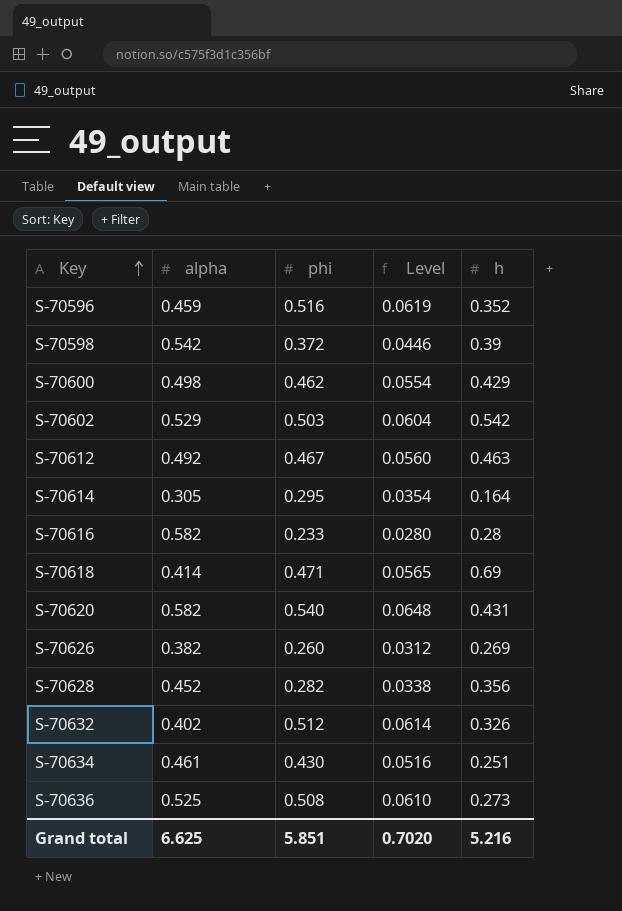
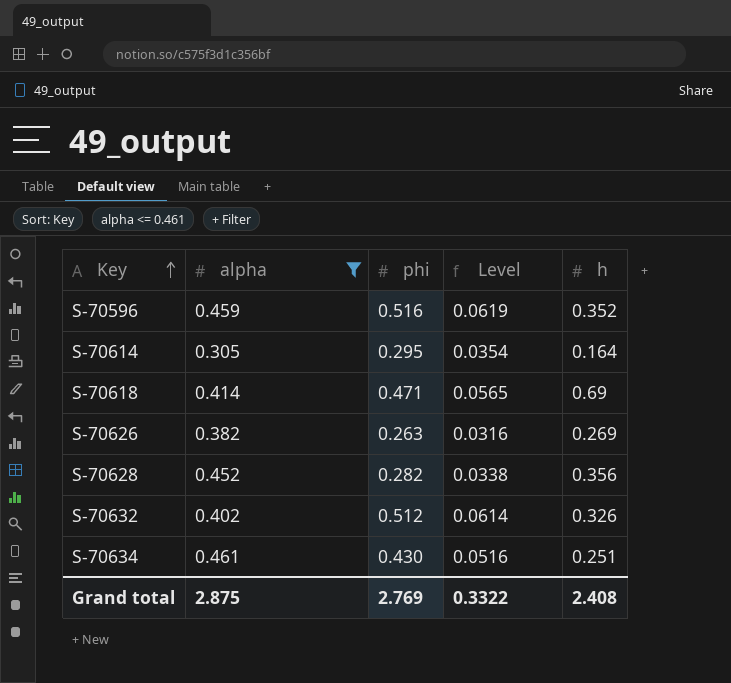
filter: none -> alpha <= 0.461
S-70626 | phi: 0.260 -> 0.263
S-70626 | Level: 0.0312 -> 0.0316
Grand total | alpha: 6.625 -> 2.875
Grand total | phi: 5.851 -> 2.769
Grand total | Level: 0.7020 -> 0.3322
Grand total | h: 5.216 -> 2.408

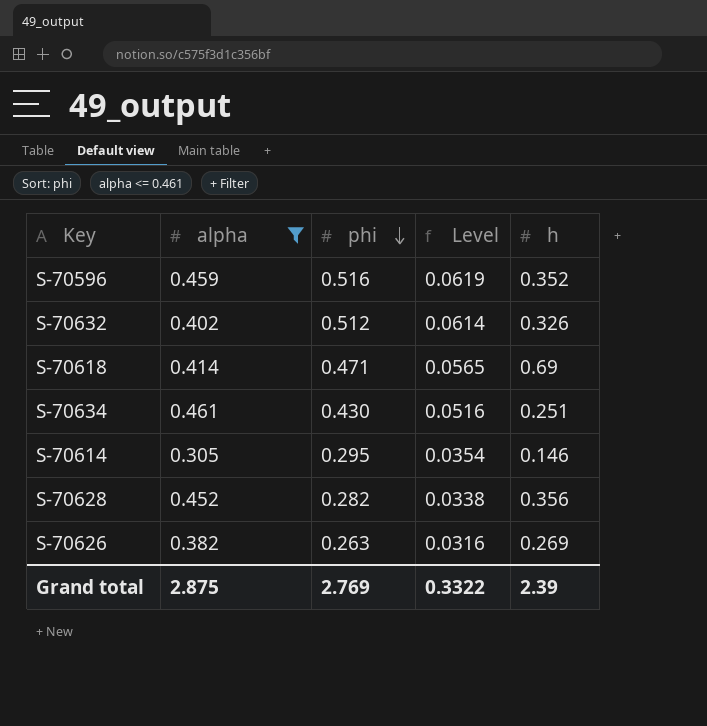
row order: Key ascending -> phi descending
S-70614 | h: 0.164 -> 0.146
Grand total | h: 2.408 -> 2.39

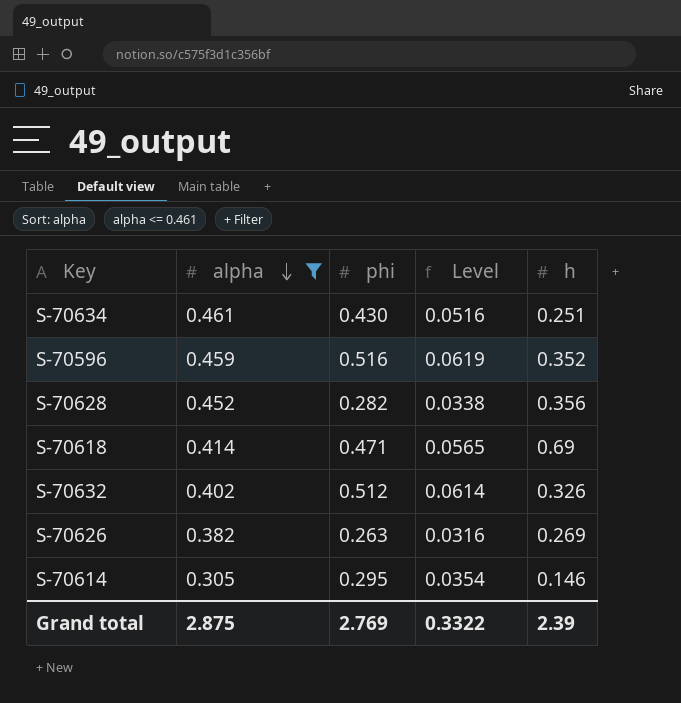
row order: phi descending -> alpha descending

